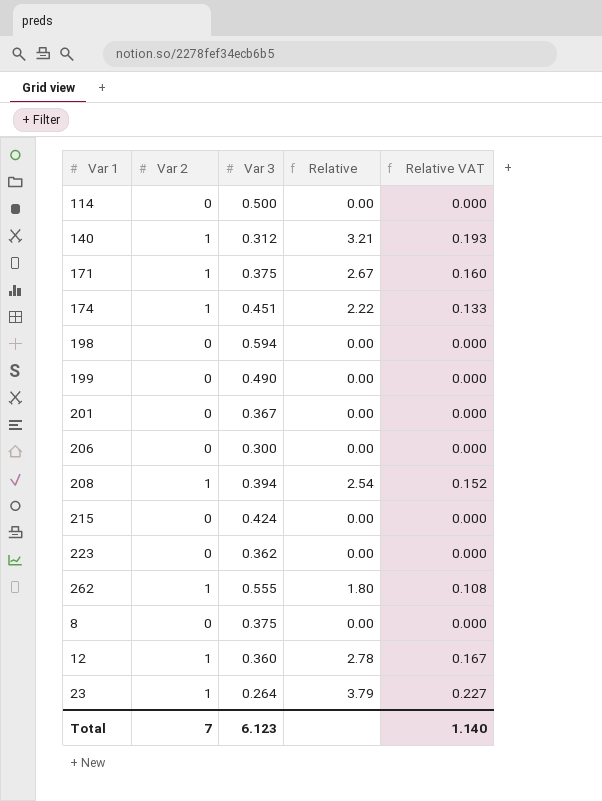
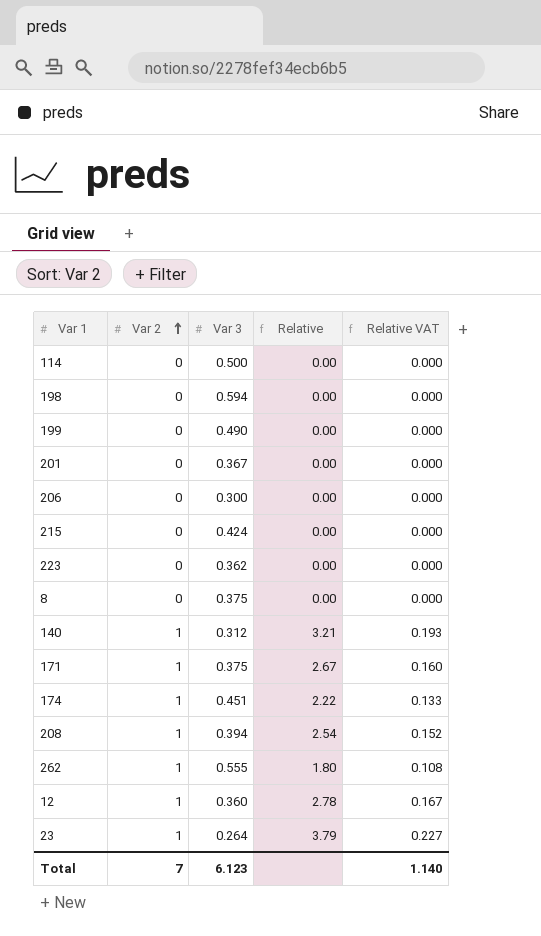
row order: none -> Var 2 ascending

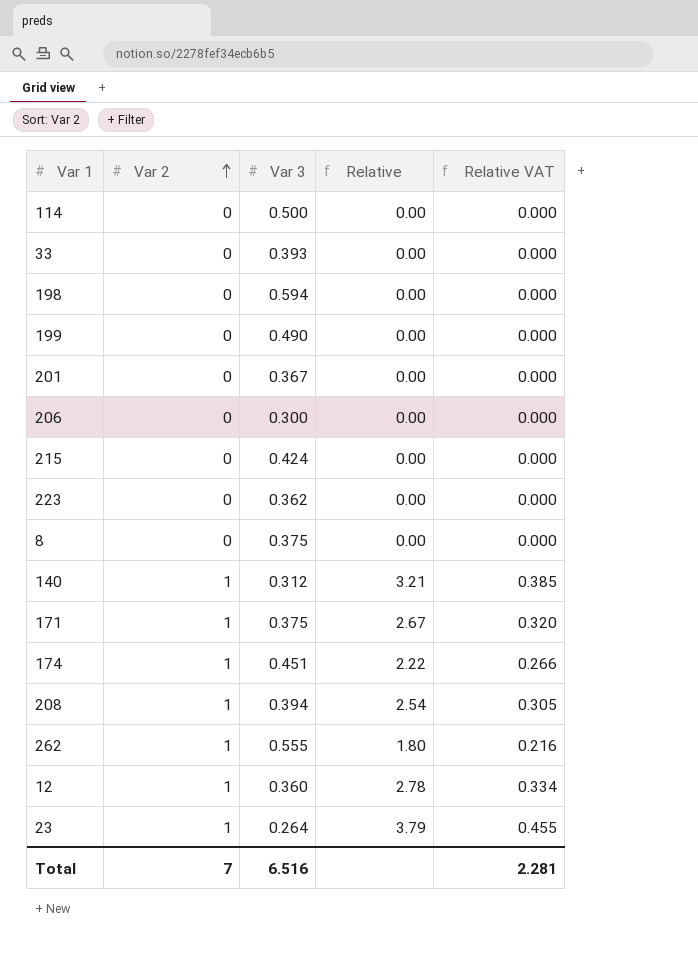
column Relative VAT | formula: [Relative] * 0.06 -> [Relative] * 0.12
row 33: none -> 0 | 0.393 | 0.00 | 0.000
Total | Var 3: 6.123 -> 6.516
Total | Relative VAT: 1.140 -> 2.281

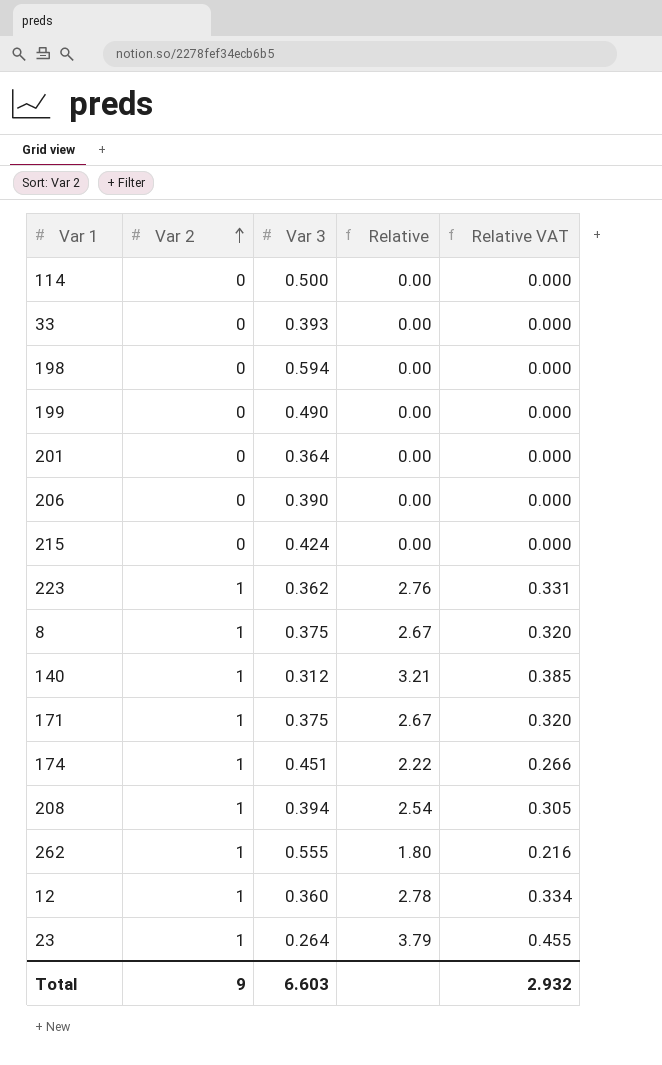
201 | Var 3: 0.367 -> 0.364
206 | Var 3: 0.300 -> 0.390
223 | Var 2: 0 -> 1
223 | Relative: 0.00 -> 2.76
223 | Relative VAT: 0.000 -> 0.331
8 | Var 2: 0 -> 1
8 | Relative: 0.00 -> 2.67
8 | Relative VAT: 0.000 -> 0.320
Total | Var 2: 7 -> 9
Total | Var 3: 6.516 -> 6.603
Total | Relative VAT: 2.281 -> 2.932

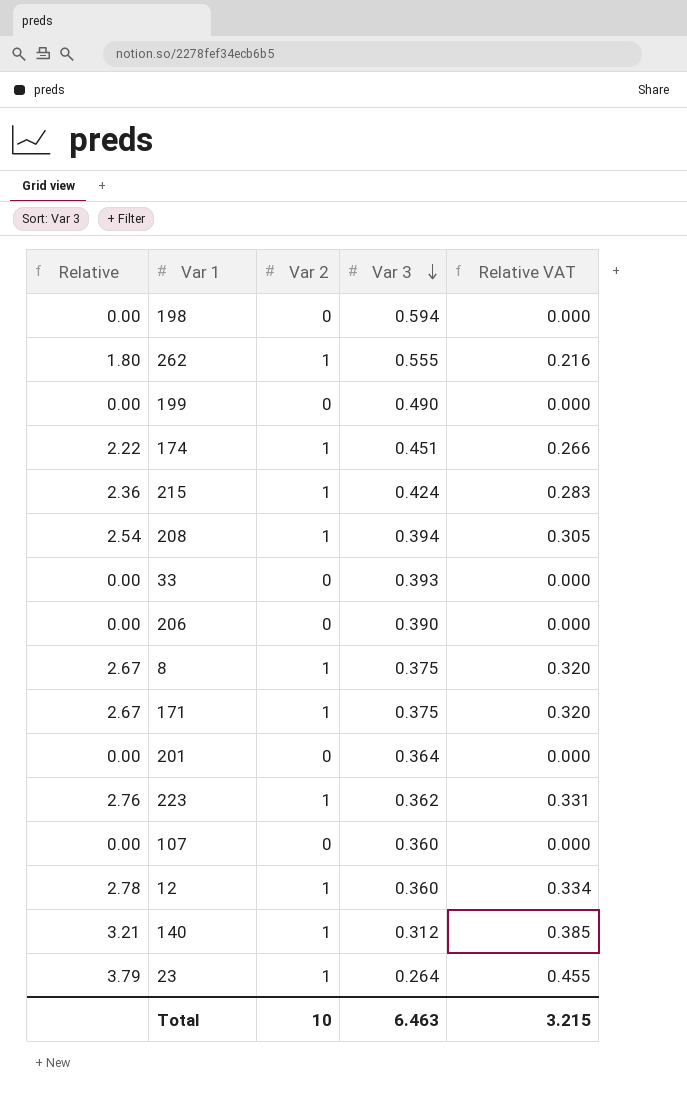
row order: Var 2 ascending -> Var 3 descending
column Relative | position: 4 -> 1
row 114: 0 | 0.500 | 0.00 | 0.000 -> none
215 | Relative: 0.00 -> 2.36
215 | Var 2: 0 -> 1
215 | Relative VAT: 0.000 -> 0.283
row 107: none -> 0.00 | 0 | 0.360 | 0.000
Total | Var 2: 9 -> 10
Total | Var 3: 6.603 -> 6.463
Total | Relative VAT: 2.932 -> 3.215

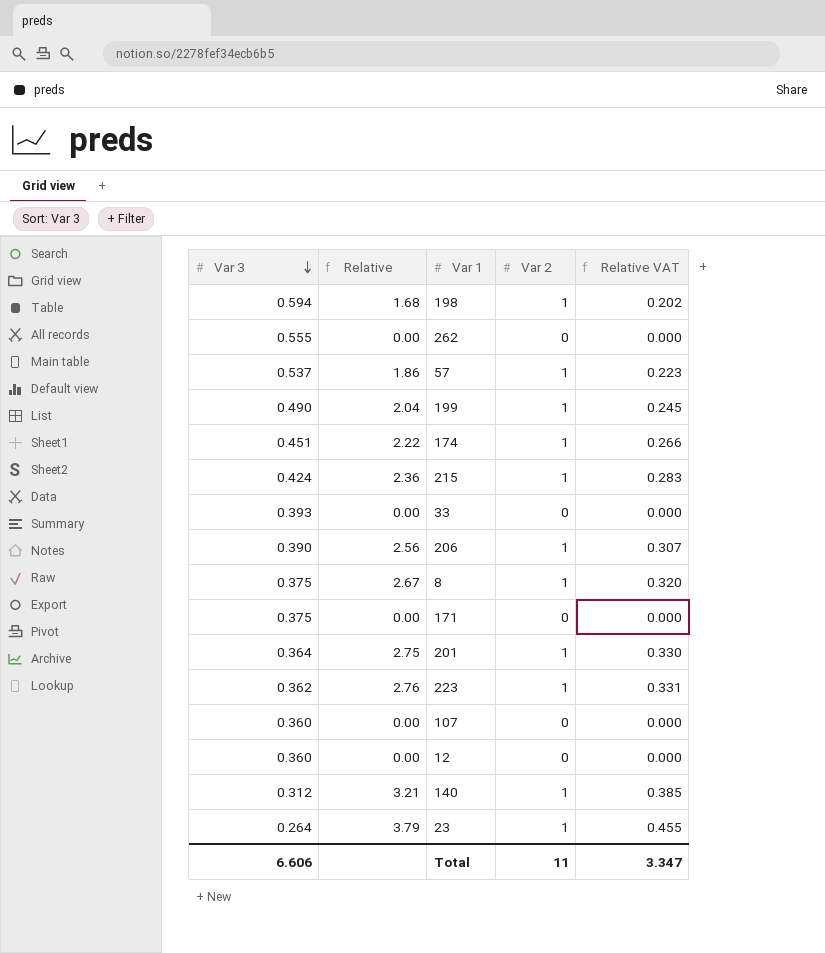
column Var 3 | position: 4 -> 1
row 208: 2.54 | 1 | 0.394 | 0.305 -> none
198 | Relative: 0.00 -> 1.68
198 | Var 2: 0 -> 1
198 | Relative VAT: 0.000 -> 0.202
262 | Relative: 1.80 -> 0.00
262 | Var 2: 1 -> 0
262 | Relative VAT: 0.216 -> 0.000
row 57: none -> 0.537 | 1.86 | 1 | 0.223
199 | Relative: 0.00 -> 2.04
199 | Var 2: 0 -> 1
199 | Relative VAT: 0.000 -> 0.245
206 | Relative: 0.00 -> 2.56
206 | Var 2: 0 -> 1
206 | Relative VAT: 0.000 -> 0.307
171 | Relative: 2.67 -> 0.00
171 | Var 2: 1 -> 0
171 | Relative VAT: 0.320 -> 0.000
201 | Relative: 0.00 -> 2.75
201 | Var 2: 0 -> 1
201 | Relative VAT: 0.000 -> 0.330
12 | Relative: 2.78 -> 0.00
12 | Var 2: 1 -> 0
12 | Relative VAT: 0.334 -> 0.000
Total | Var 3: 6.463 -> 6.606
Total | Var 2: 10 -> 11
Total | Relative VAT: 3.215 -> 3.347

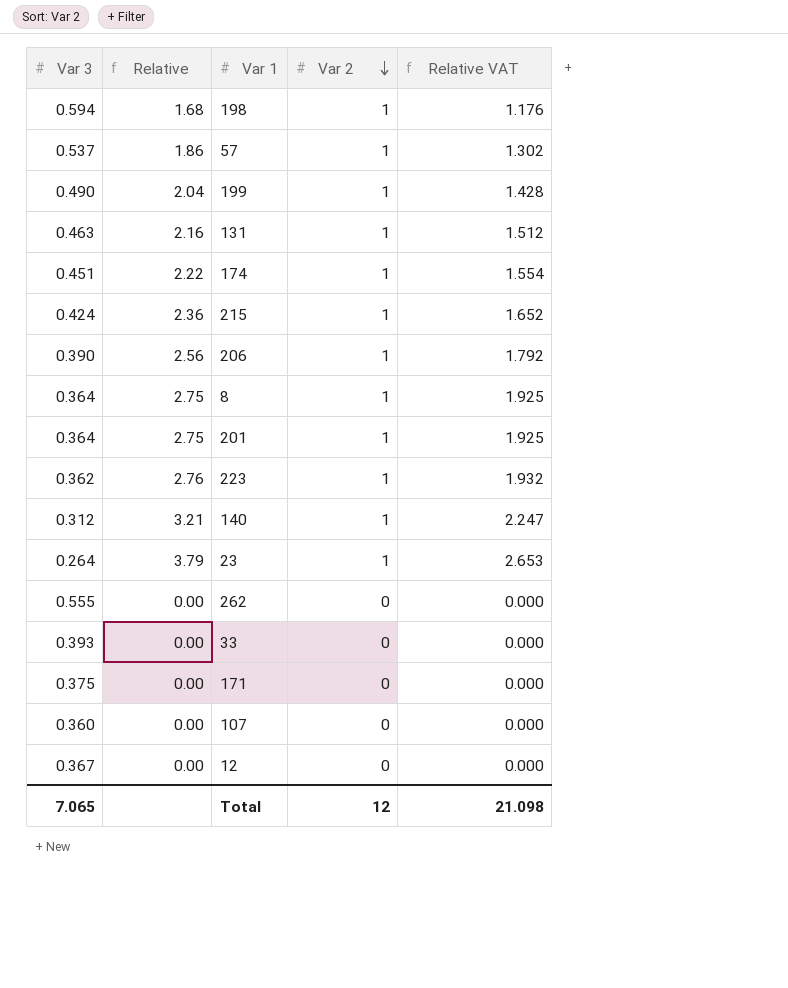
row order: Var 3 descending -> Var 2 descending
column Relative VAT | formula: [Relative] * 0.12 -> [Relative] * 0.7
row 131: none -> 0.463 | 2.16 | 1 | 1.512
8 | Var 3: 0.375 -> 0.364
8 | Relative: 2.67 -> 2.75
12 | Var 3: 0.360 -> 0.367
Total | Var 3: 6.606 -> 7.065
Total | Var 2: 11 -> 12
Total | Relative VAT: 3.347 -> 21.098

